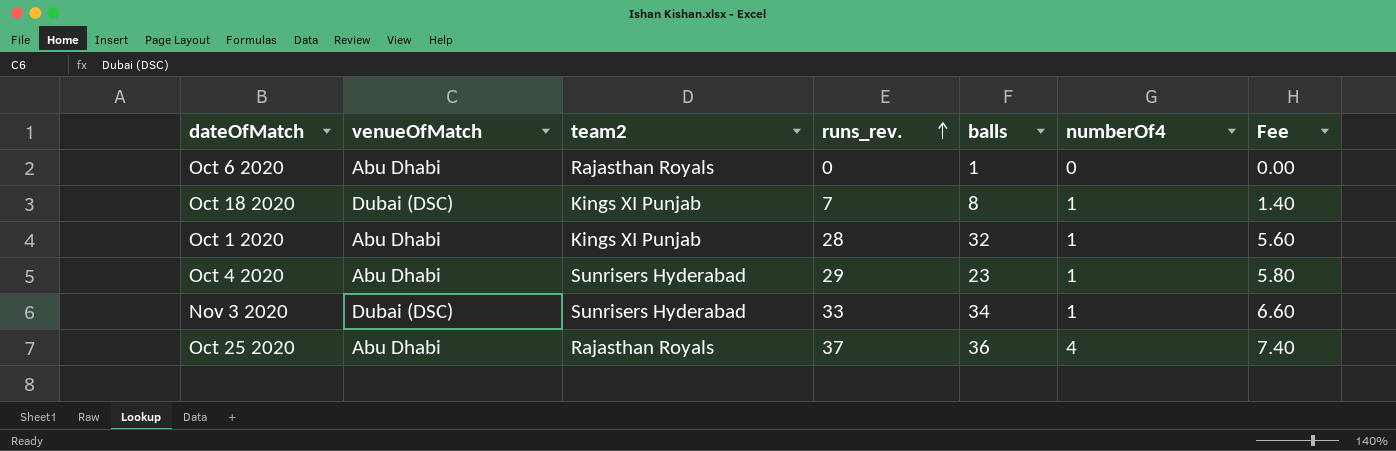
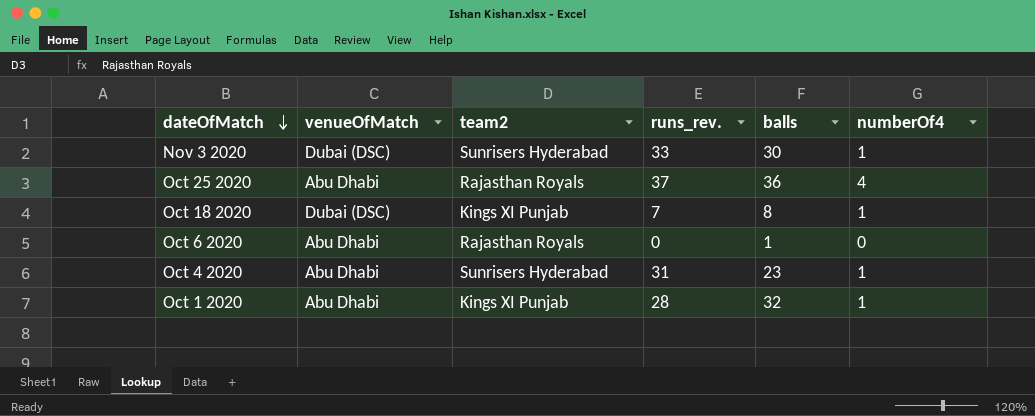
row order: runs_rev. ascending -> dateOfMatch descending
column Fee | formula: [runs_rev.] * 0.2 -> none
Nov 3 2020 | balls: 34 -> 30
Oct 4 2020 | runs_rev.: 29 -> 31

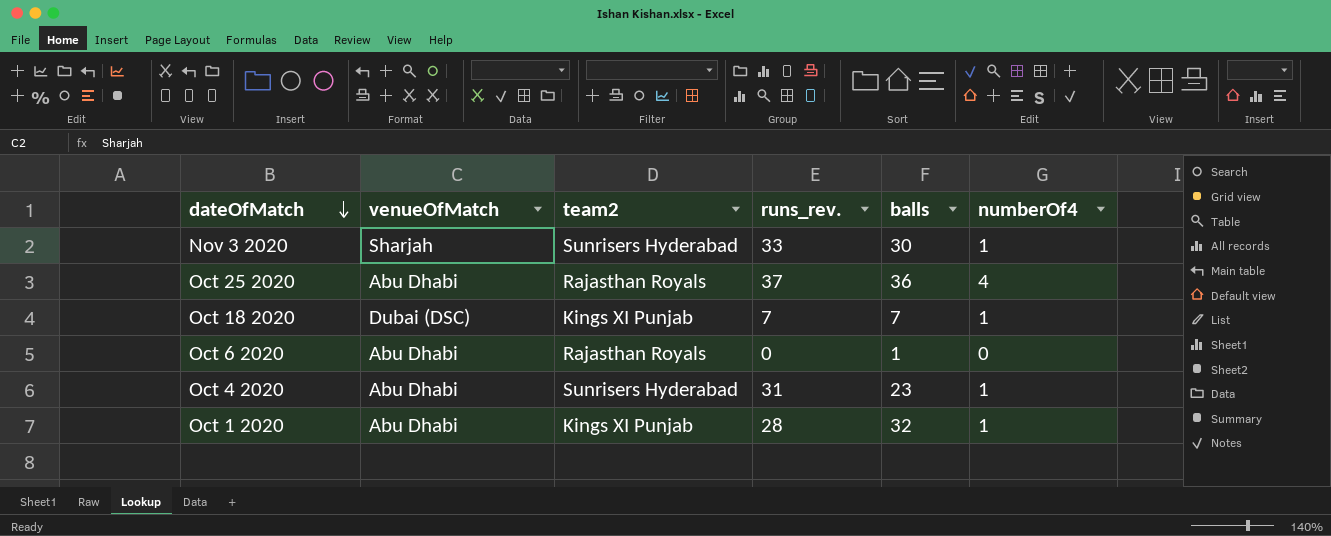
Nov 3 2020 | venueOfMatch: Dubai (DSC) -> Sharjah
Oct 18 2020 | balls: 8 -> 7

